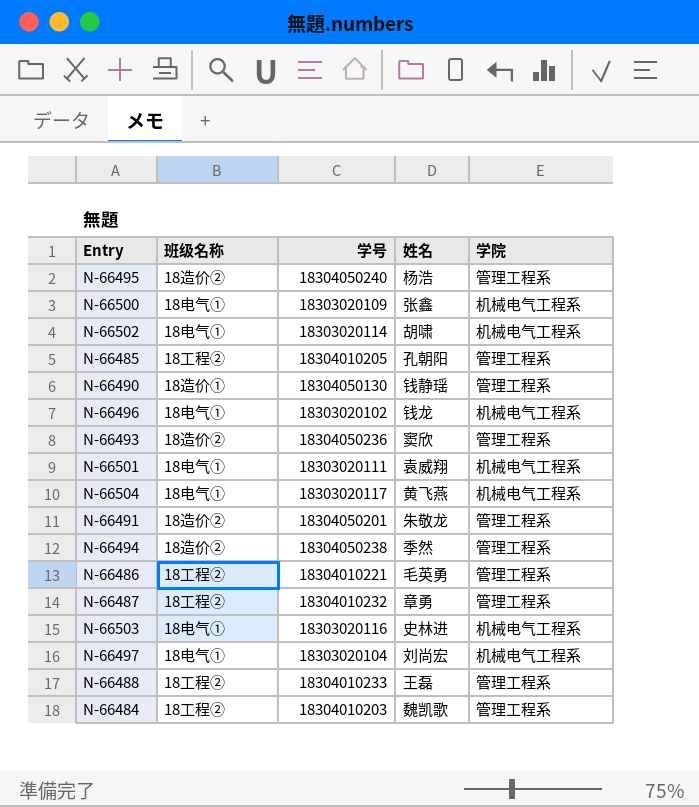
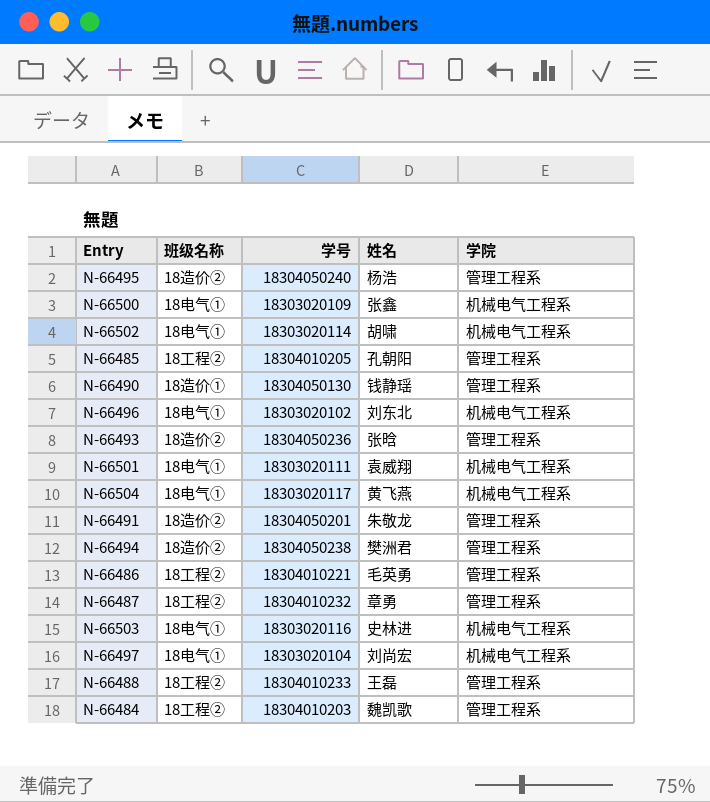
N-66496 | 姓名: 钱龙 -> 刘东北
N-66493 | 姓名: 窦欣 -> 张晗
N-66494 | 姓名: 季然 -> 樊洲君

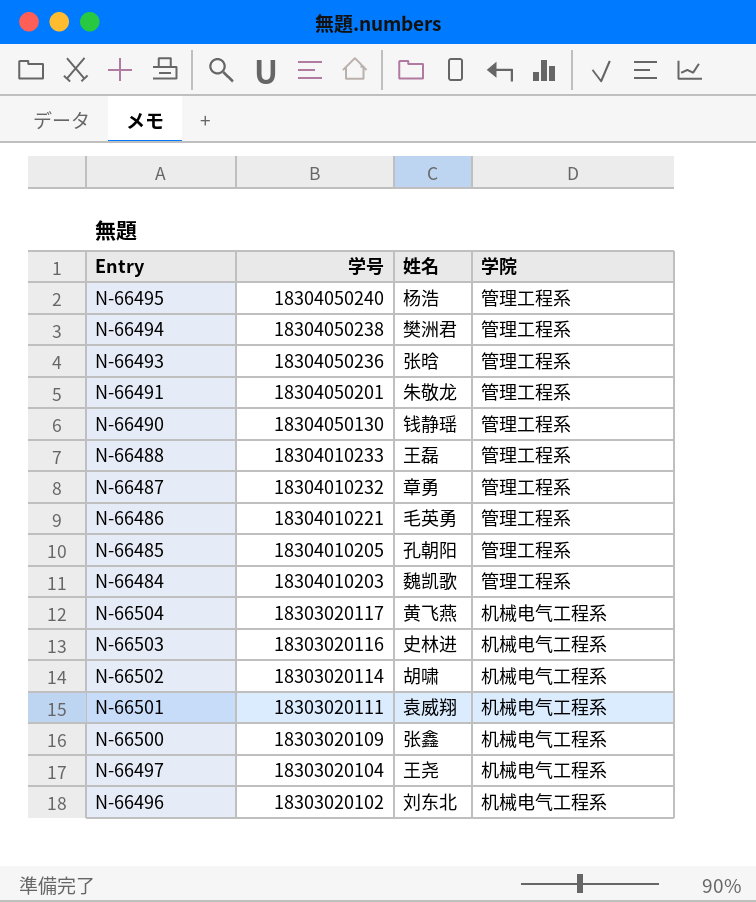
row order: none -> 学号 descending
column 班级名称 | position: 2 -> none
N-66497 | 姓名: 刘尚宏 -> 王尧

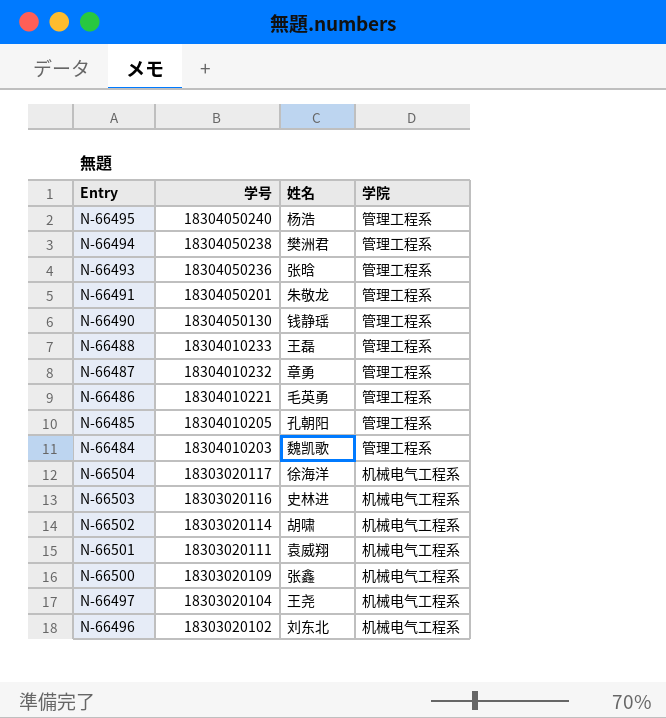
N-66504 | 姓名: 黄飞燕 -> 徐海洋

